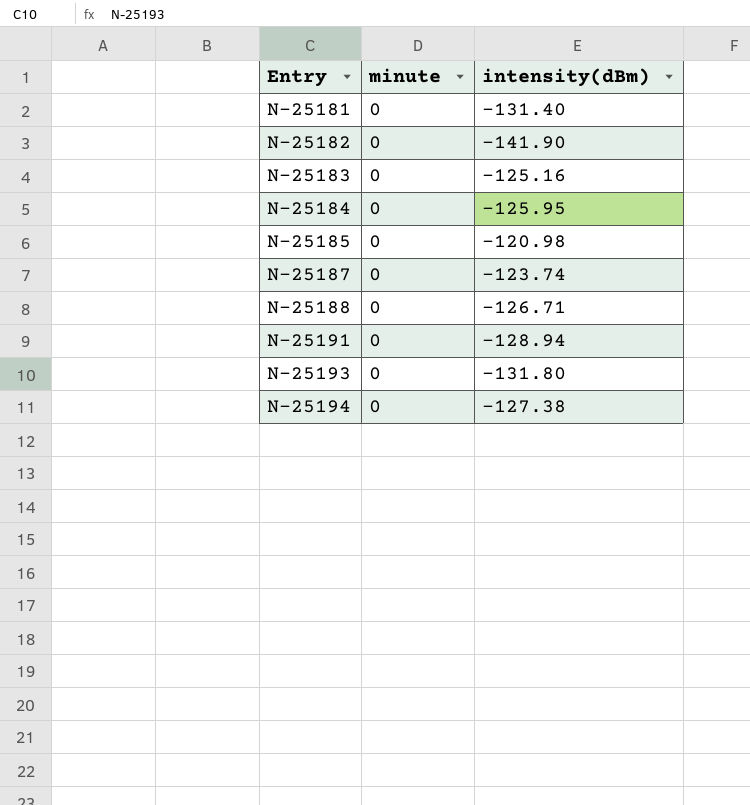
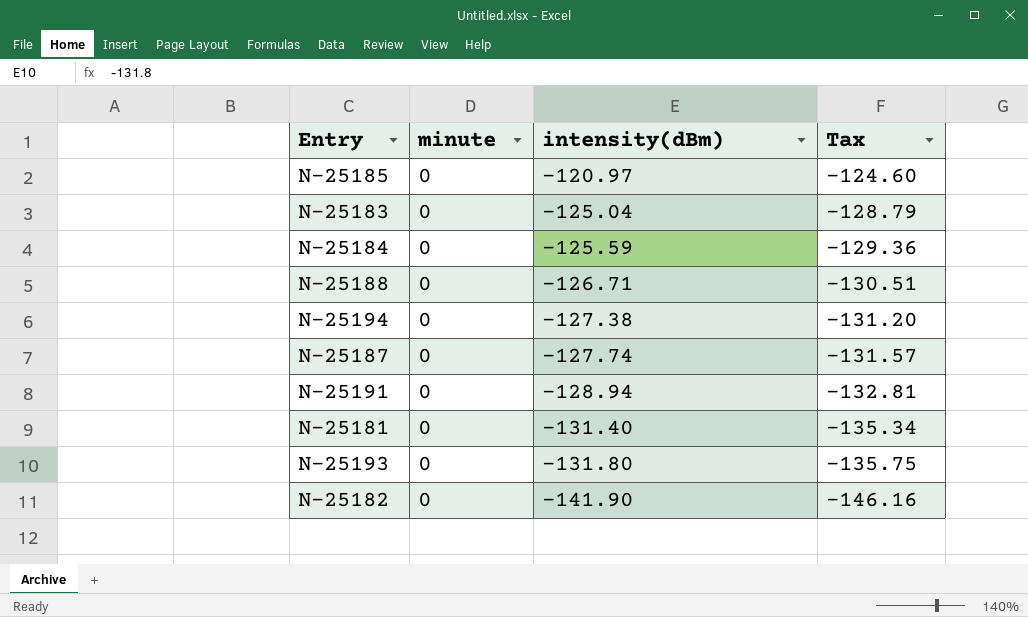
row order: Entry ascending -> intensity(dBm) descending
column Tax | formula: none -> [intensity(dBm)] * 1.03
N-25185 | intensity(dBm): -120.98 -> -120.97
N-25183 | intensity(dBm): -125.16 -> -125.04
N-25184 | intensity(dBm): -125.95 -> -125.59
N-25187 | intensity(dBm): -123.74 -> -127.74

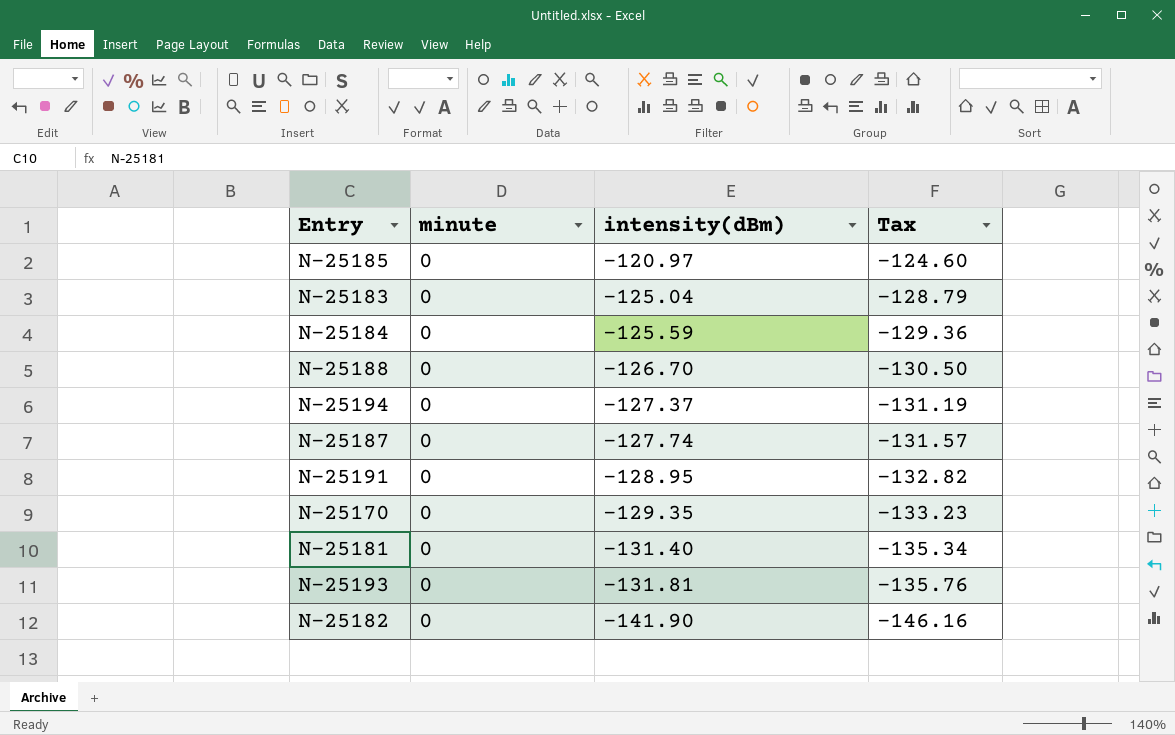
N-25188 | intensity(dBm): -126.71 -> -126.70
N-25188 | Tax: -130.51 -> -130.50
N-25194 | intensity(dBm): -127.38 -> -127.37
N-25194 | Tax: -131.20 -> -131.19
N-25191 | intensity(dBm): -128.94 -> -128.95
N-25191 | Tax: -132.81 -> -132.82
row N-25170: none -> 0 | -129.35 | -133.23
N-25193 | intensity(dBm): -131.80 -> -131.81
N-25193 | Tax: -135.75 -> -135.76

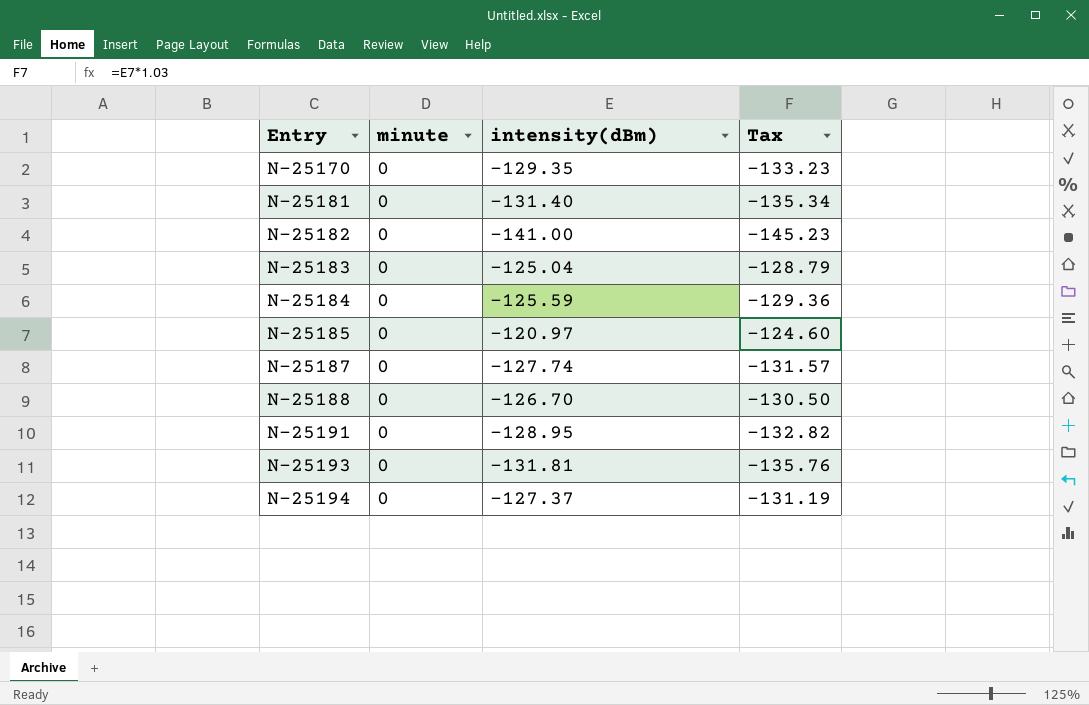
row order: intensity(dBm) descending -> Entry ascending
N-25182 | intensity(dBm): -141.90 -> -141.00
N-25182 | Tax: -146.16 -> -145.23

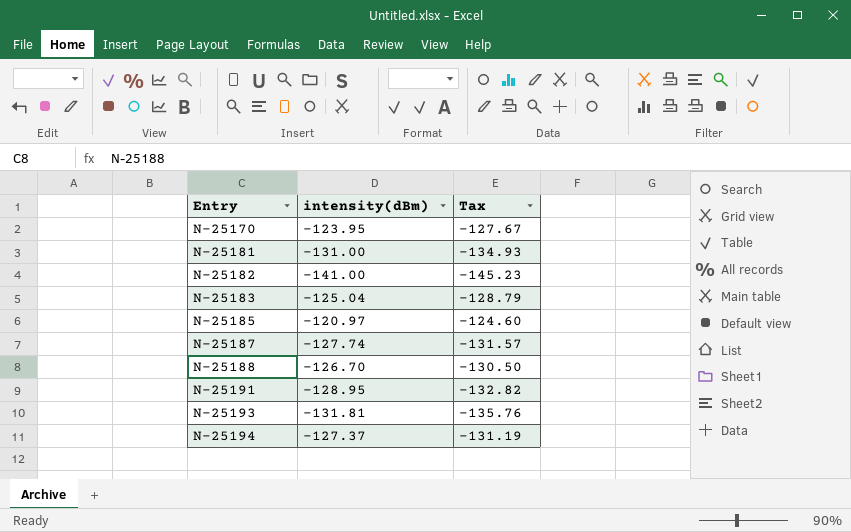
column minute | position: 2 -> none
row N-25184: 0 | -125.59 | -129.36 -> none
N-25170 | intensity(dBm): -129.35 -> -123.95
N-25170 | Tax: -133.23 -> -127.67
N-25181 | intensity(dBm): -131.40 -> -131.00
N-25181 | Tax: -135.34 -> -134.93

